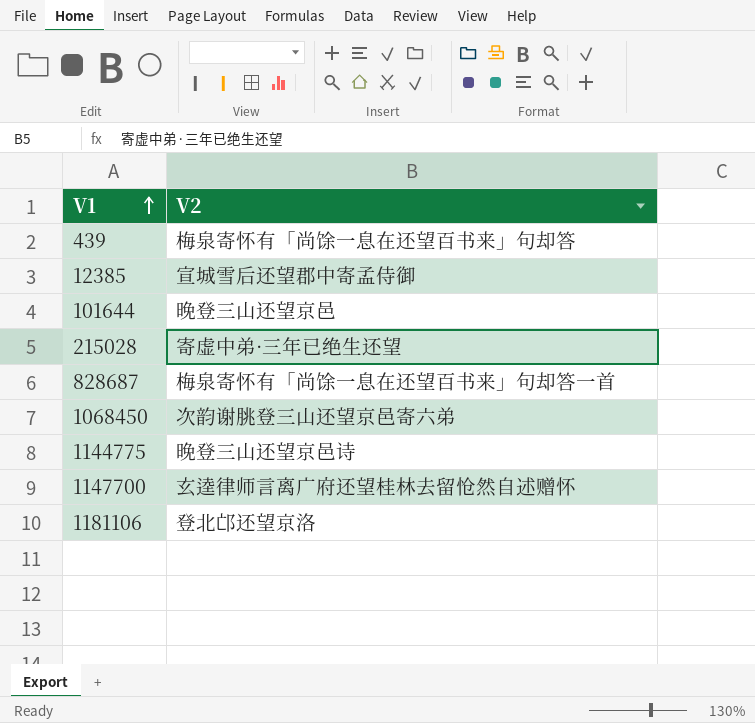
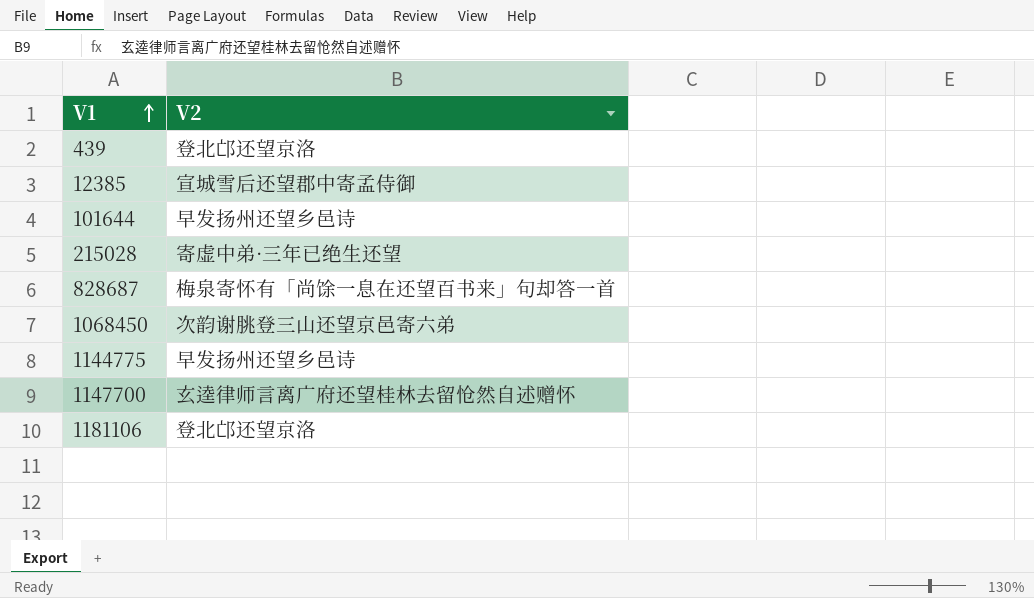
439 | V2: 梅泉寄怀有「尚馀一息在还望百书来」句却答 -> 登北邙还望京洛
101644 | V2: 晚登三山还望京邑 -> 早发扬州还望乡邑诗
1144775 | V2: 晚登三山还望京邑诗 -> 早发扬州还望乡邑诗

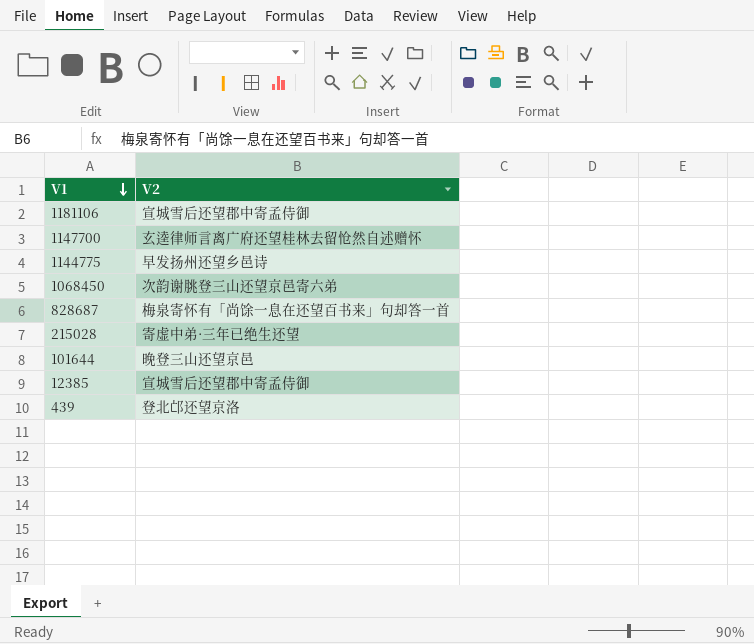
row order: V1 ascending -> V1 descending
1181106 | V2: 登北邙还望京洛 -> 宣城雪后还望郡中寄孟侍御
101644 | V2: 早发扬州还望乡邑诗 -> 晚登三山还望京邑

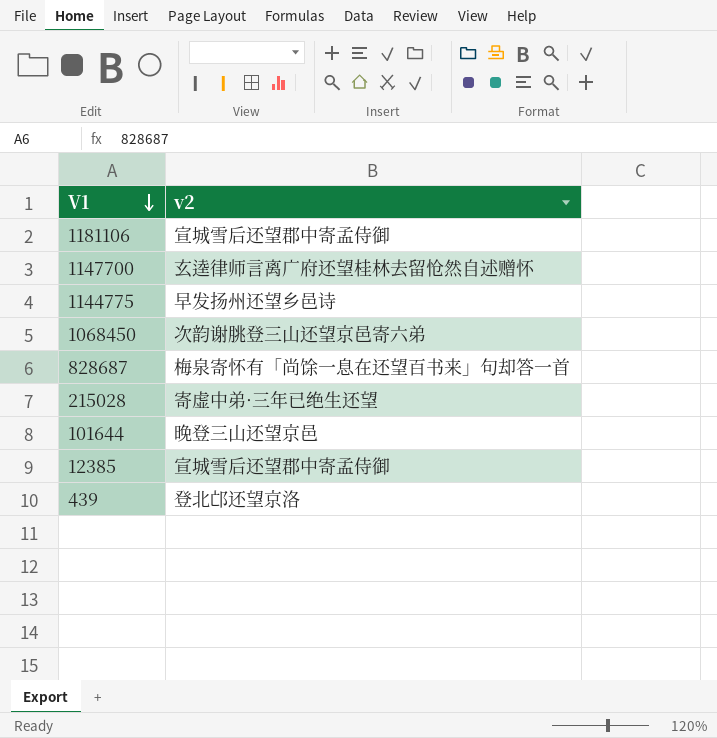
column name: V2 -> v2

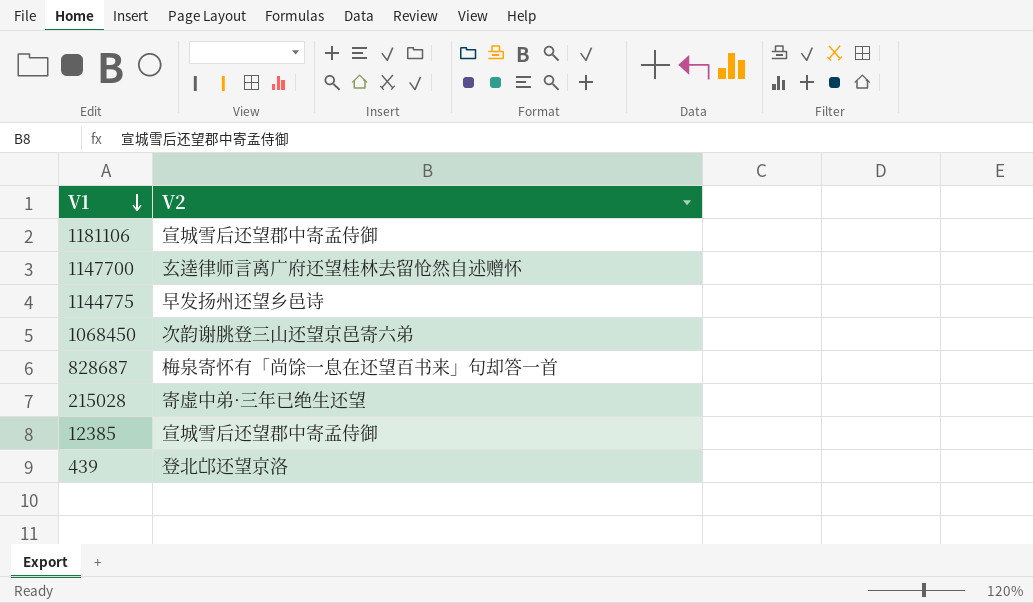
column name: v2 -> V2
row 101644: 晚登三山还望京邑 -> none

